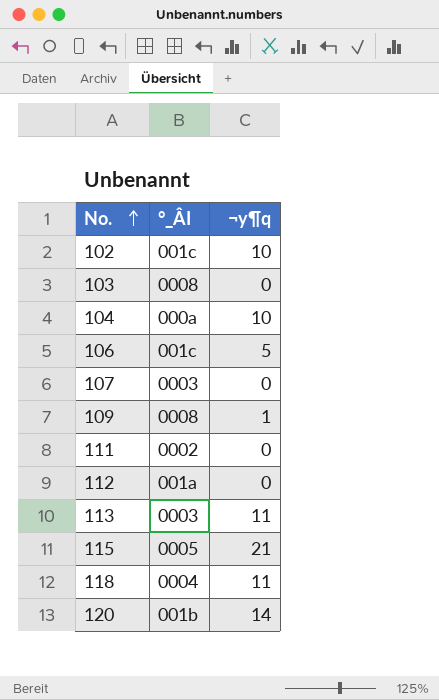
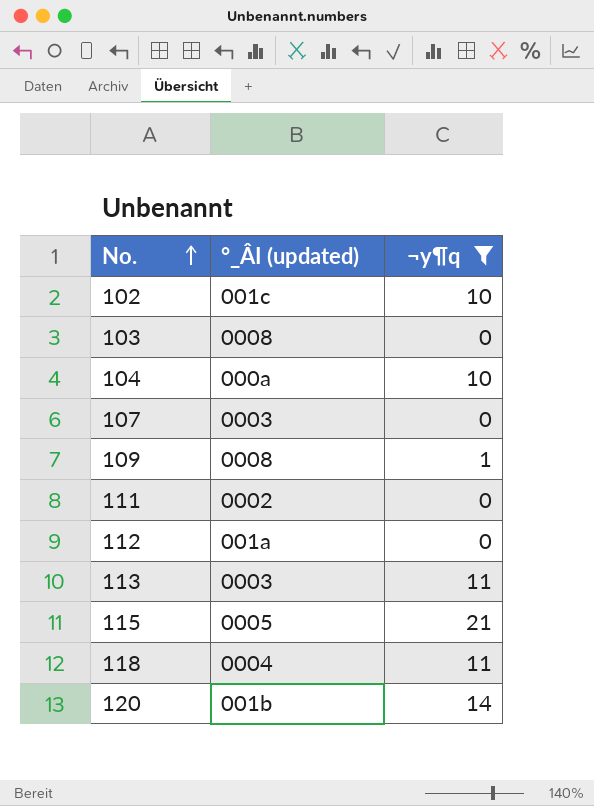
filter: none -> ¬y¶q != 5
column name: °_ÂI -> °_ÂI (updated)

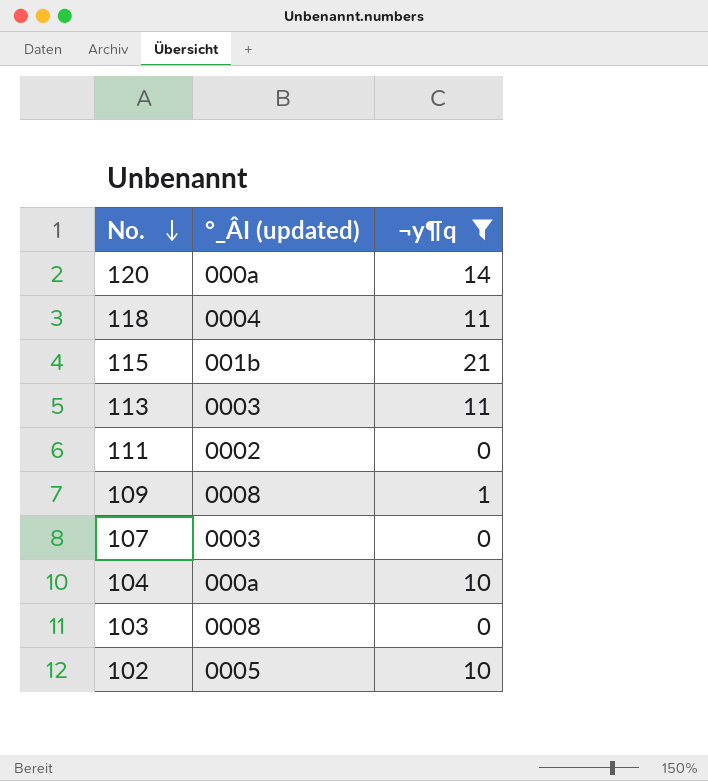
row order: No. ascending -> No. descending
row 112: 001a | 0 -> none
120 | °_ÂI (updated): 001b -> 000a
115 | °_ÂI (updated): 0005 -> 001b
102 | °_ÂI (updated): 001c -> 0005

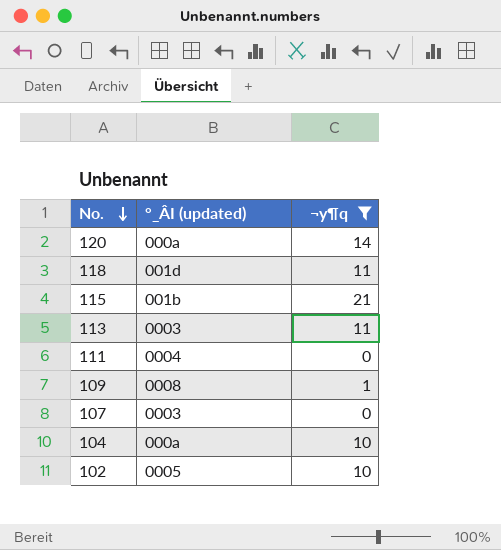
row 103: 0008 | 0 -> none
118 | °_ÂI (updated): 0004 -> 001d
111 | °_ÂI (updated): 0002 -> 0004

